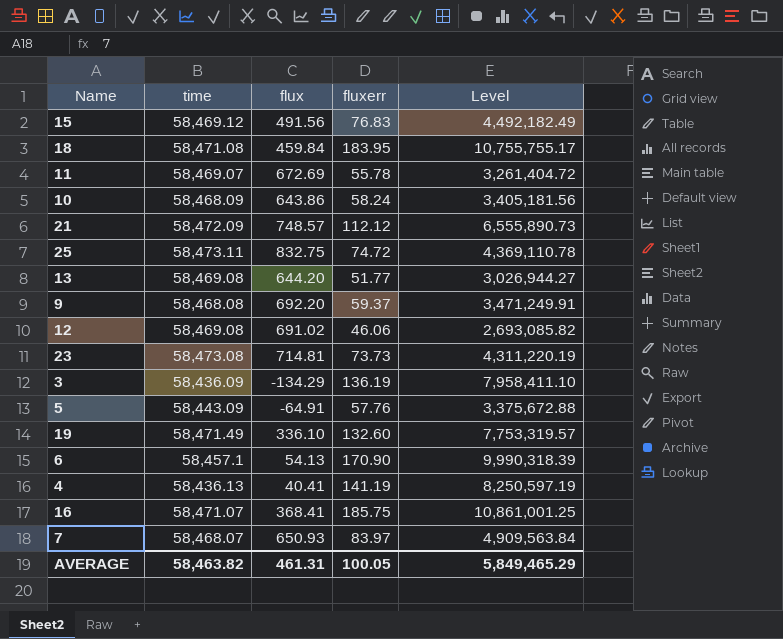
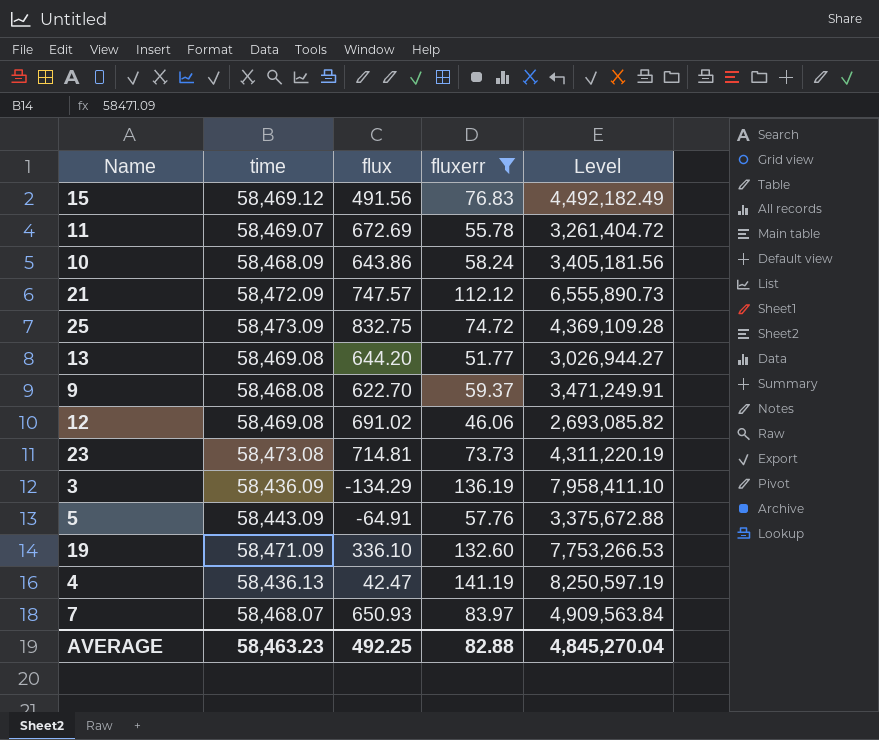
filter: none -> fluxerr <= 141.19
21 | flux: 748.57 -> 747.57
25 | time: 58,473.11 -> 58,473.09
25 | Level: 4,369,110.78 -> 4,369,109.28
9 | flux: 692.20 -> 622.70
19 | time: 58,471.49 -> 58,471.09
19 | Level: 7,753,319.57 -> 7,753,266.53
4 | flux: 40.41 -> 42.47
AVERAGE | time: 58,463.82 -> 58,463.23
AVERAGE | flux: 461.31 -> 492.25
AVERAGE | fluxerr: 100.05 -> 82.88
AVERAGE | Level: 5,849,465.29 -> 4,845,270.04

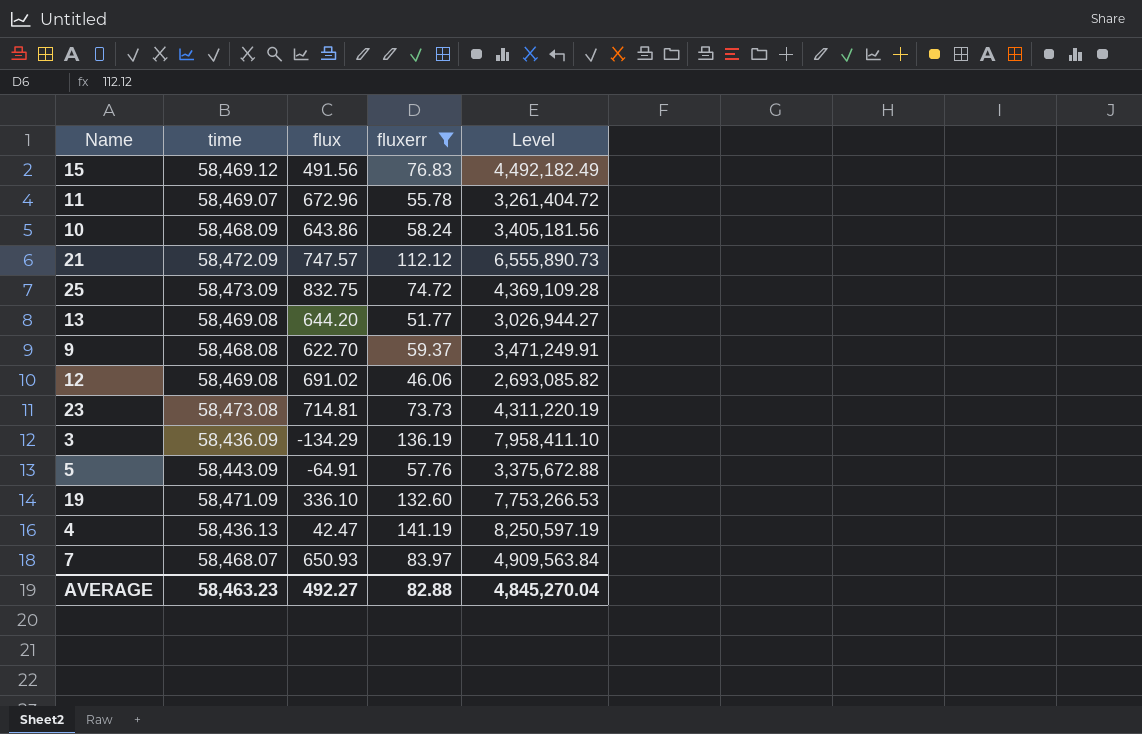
11 | flux: 672.69 -> 672.96
AVERAGE | flux: 492.25 -> 492.27

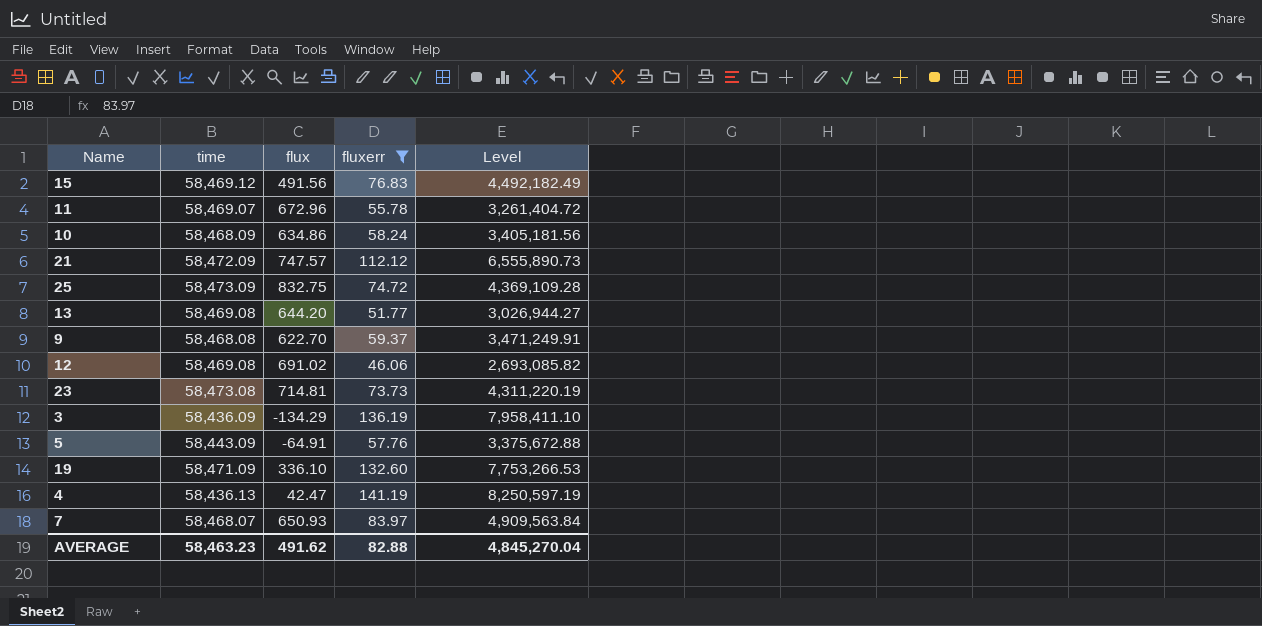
10 | flux: 643.86 -> 634.86
AVERAGE | flux: 492.27 -> 491.62

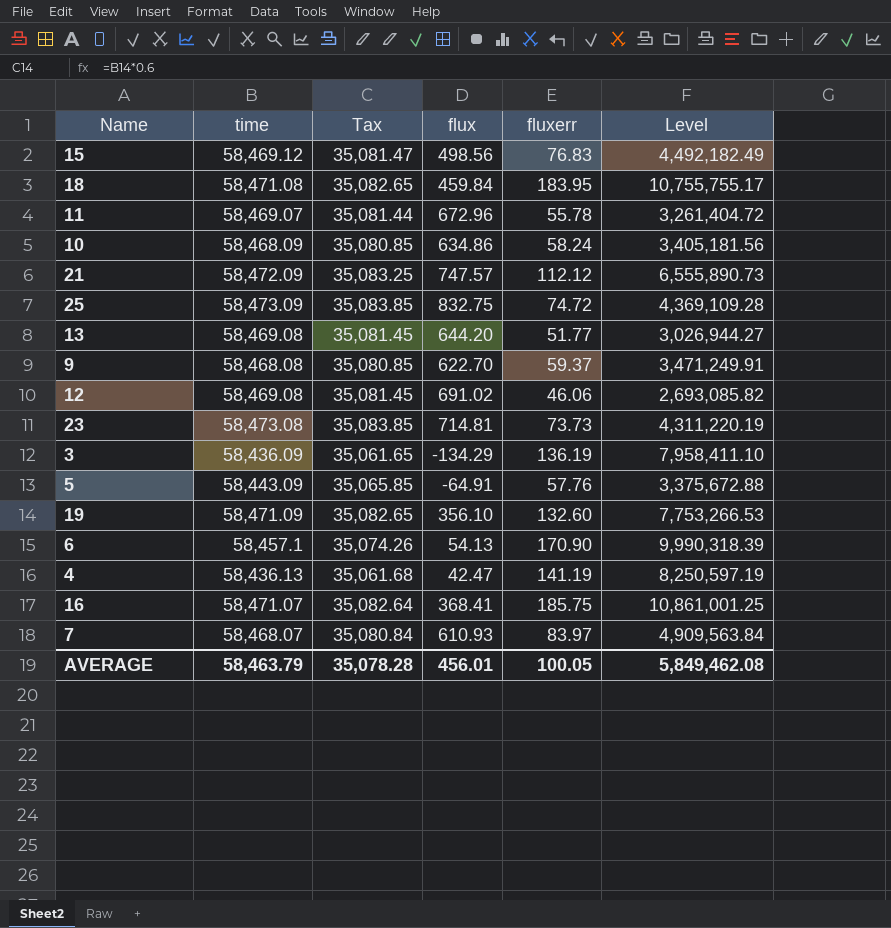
filter: fluxerr <= 141.19 -> none
column Tax | formula: none -> [time] * 0.6
15 | flux: 491.56 -> 498.56
19 | flux: 336.10 -> 356.10
7 | flux: 650.93 -> 610.93
AVERAGE | time: 58,463.23 -> 58,463.79
AVERAGE | flux: 491.62 -> 456.01
AVERAGE | fluxerr: 82.88 -> 100.05
AVERAGE | Level: 4,845,270.04 -> 5,849,462.08

